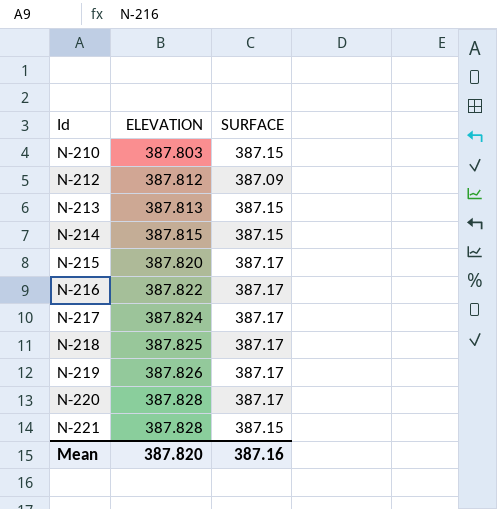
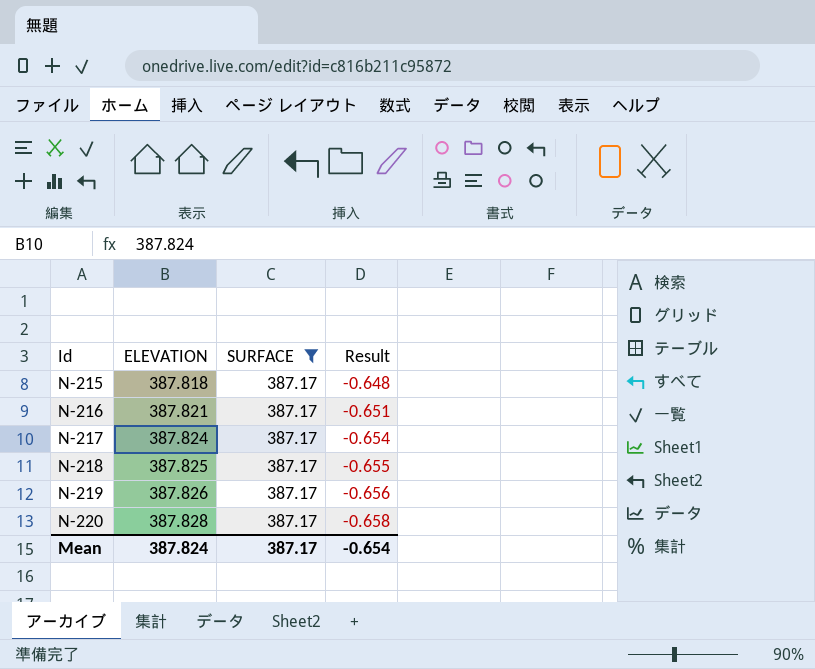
filter: none -> SURFACE = 387.17
column Result | formula: none -> [SURFACE] - [ELEVATION]
N-215 | ELEVATION: 387.820 -> 387.818
N-216 | ELEVATION: 387.822 -> 387.821
Mean | ELEVATION: 387.820 -> 387.824
Mean | SURFACE: 387.16 -> 387.17

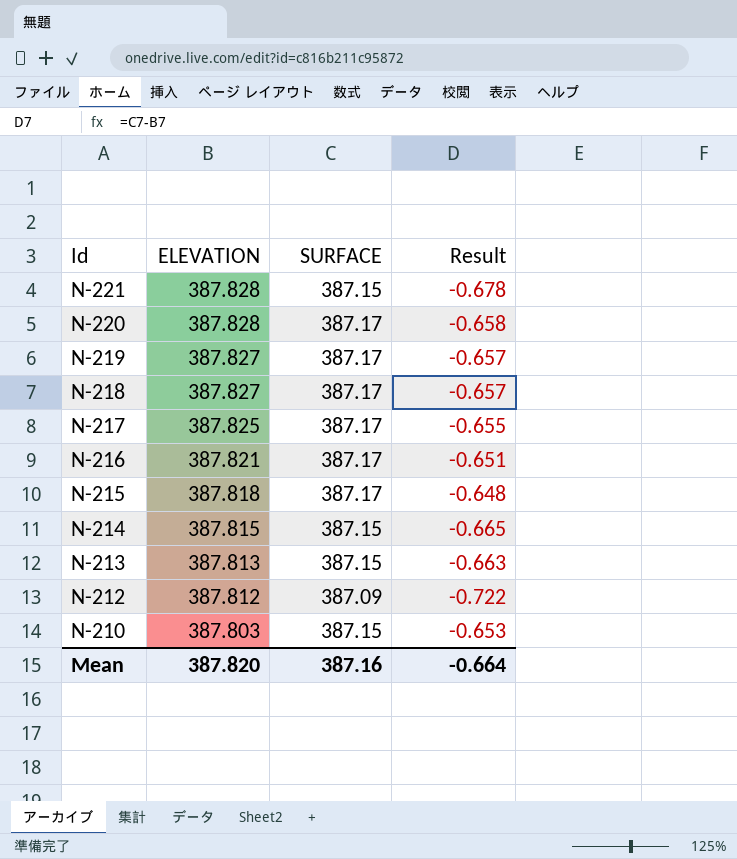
filter: SURFACE = 387.17 -> none
row order: Id ascending -> Id descending
N-219 | ELEVATION: 387.826 -> 387.827
N-219 | Result: -0.656 -> -0.657
N-218 | ELEVATION: 387.825 -> 387.827
N-218 | Result: -0.655 -> -0.657
N-217 | ELEVATION: 387.824 -> 387.825
N-217 | Result: -0.654 -> -0.655
Mean | ELEVATION: 387.824 -> 387.820
Mean | SURFACE: 387.17 -> 387.16
Mean | Result: -0.654 -> -0.664

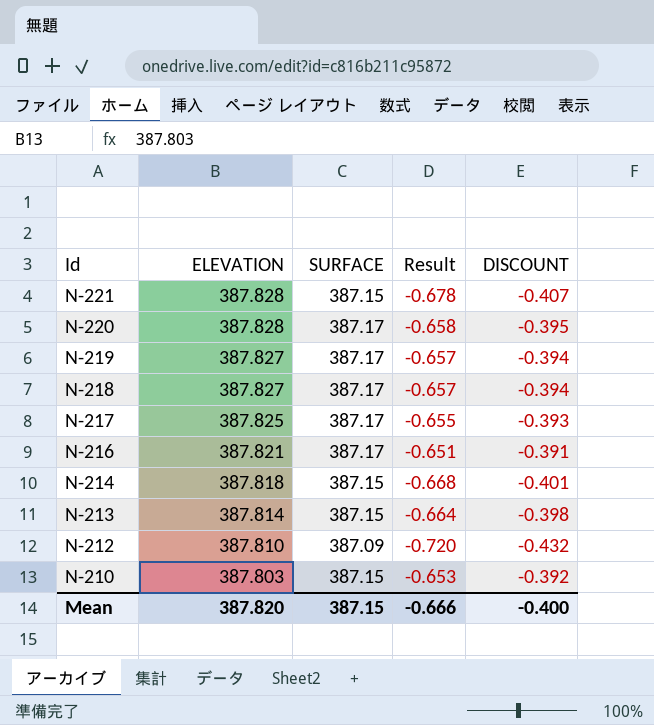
column DISCOUNT | formula: none -> [Result] * 0.6
row N-215: 387.818 | 387.17 | -0.648 -> none
N-214 | ELEVATION: 387.815 -> 387.818
N-214 | Result: -0.665 -> -0.668
N-213 | ELEVATION: 387.813 -> 387.814
N-213 | Result: -0.663 -> -0.664
N-212 | ELEVATION: 387.812 -> 387.810
N-212 | Result: -0.722 -> -0.720
Mean | SURFACE: 387.16 -> 387.15
Mean | Result: -0.664 -> -0.666

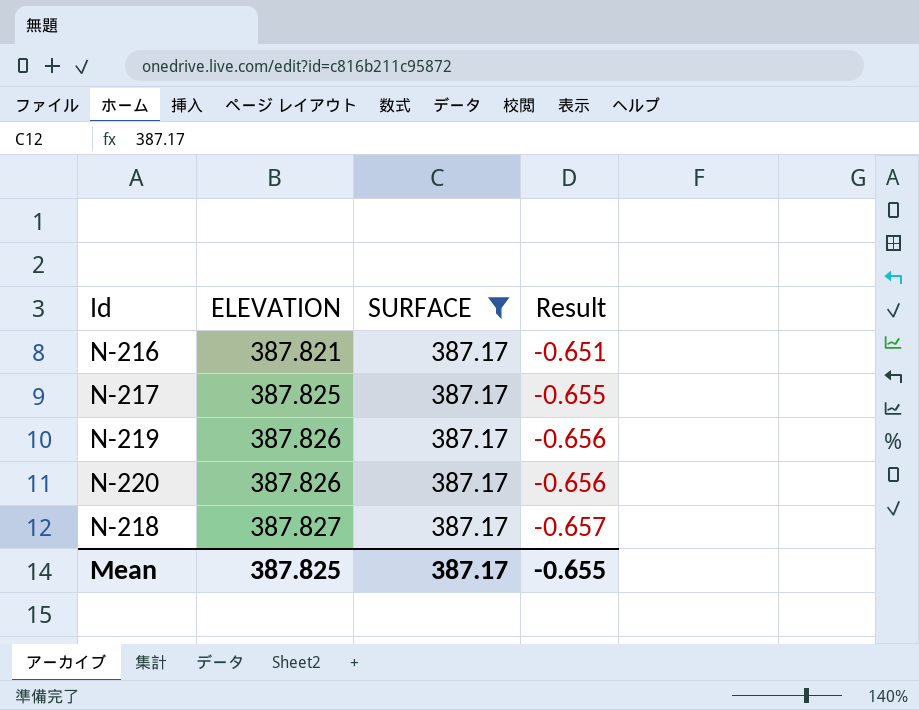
filter: none -> SURFACE = 387.17
row order: Id descending -> ELEVATION ascending
column DISCOUNT | formula: [Result] * 0.6 -> none
N-219 | ELEVATION: 387.827 -> 387.826
N-219 | Result: -0.657 -> -0.656
N-220 | ELEVATION: 387.828 -> 387.826
N-220 | Result: -0.658 -> -0.656
Mean | ELEVATION: 387.820 -> 387.825
Mean | SURFACE: 387.15 -> 387.17
Mean | Result: -0.666 -> -0.655

